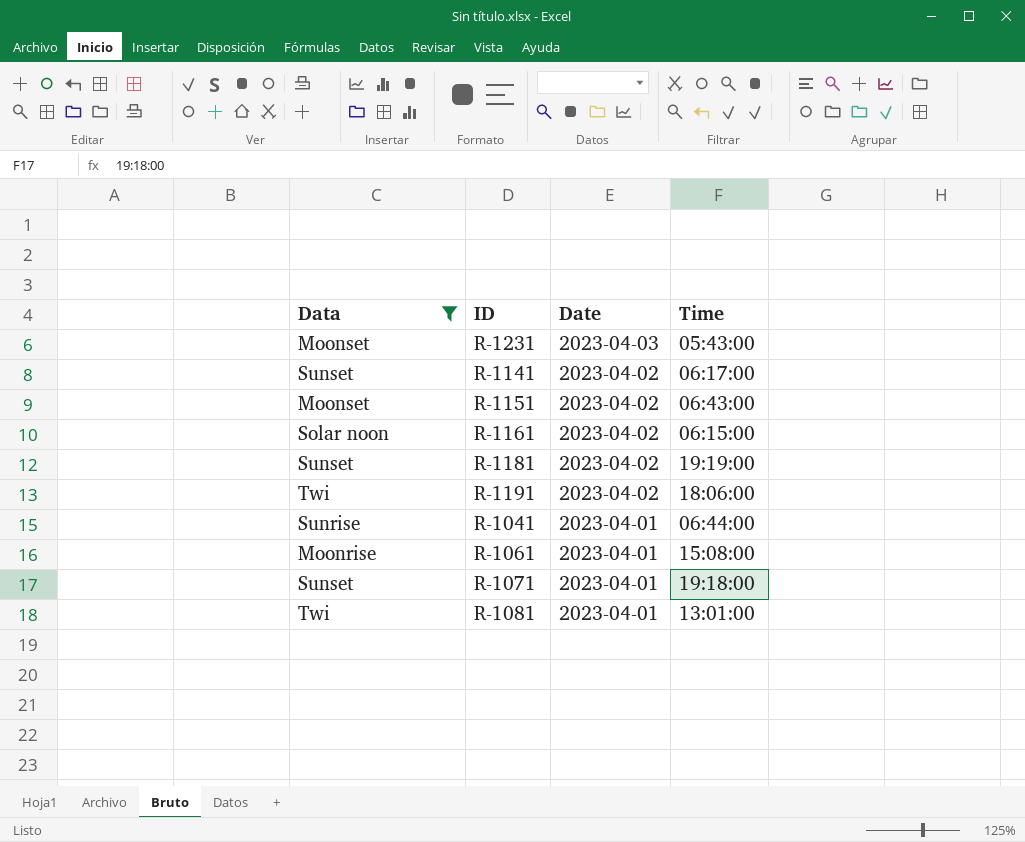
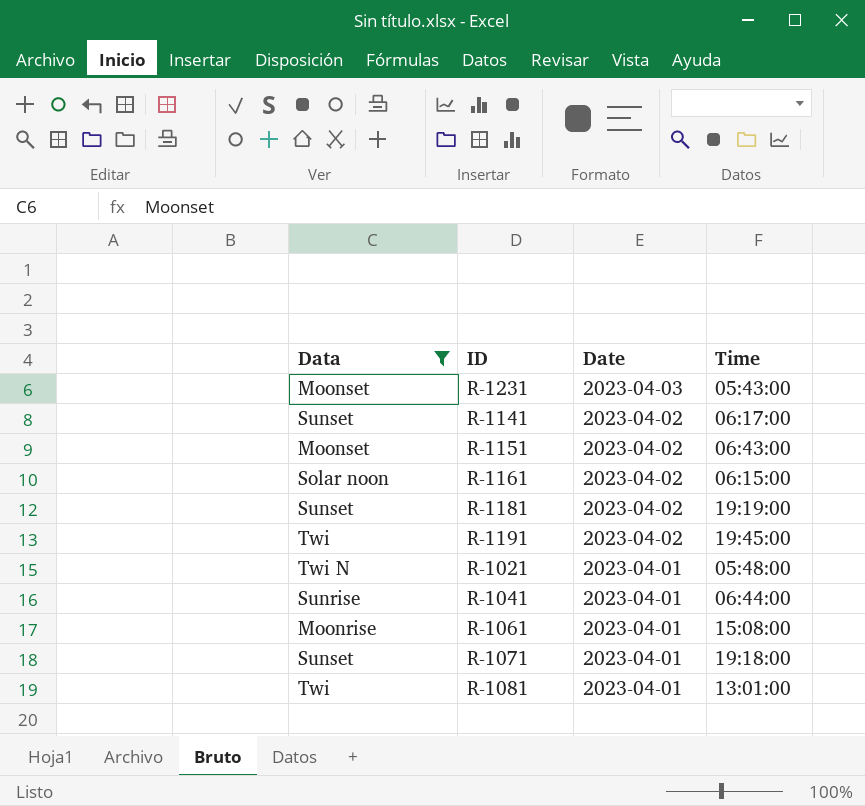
R-1191 | Time: 18:06:00 -> 19:45:00
row R-1021: none -> Twi N | 2023-04-01 | 05:48:00

